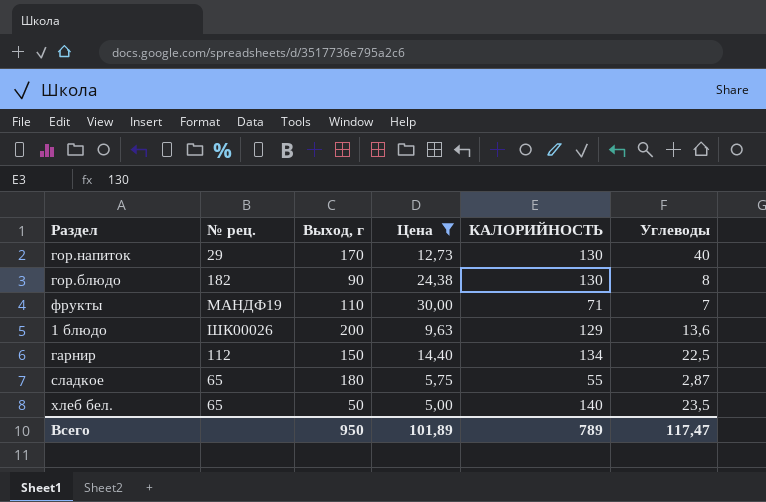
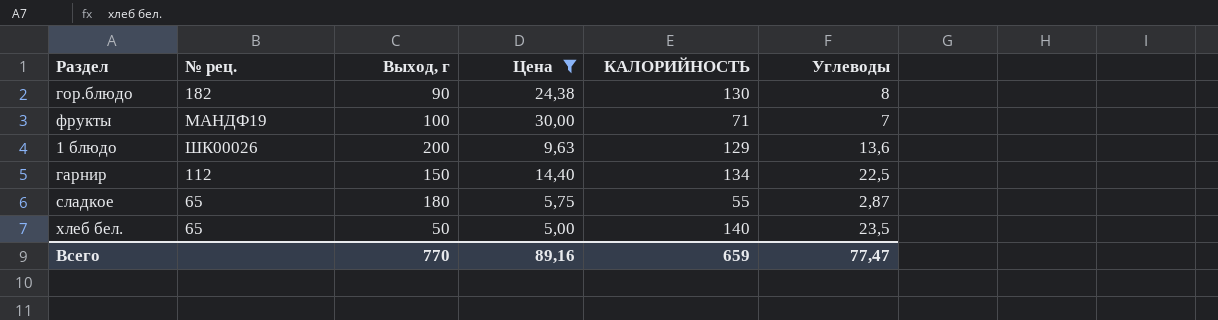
row гор.напиток: 29 | 170 | 12,73 | 130 | 40 -> none
фрукты | Выход, г: 110 -> 100
Всего | Выход, г: 950 -> 770
Всего | Цена: 101,89 -> 89,16
Всего | КАЛОРИЙНОСТЬ: 789 -> 659
Всего | Углеводы: 117,47 -> 77,47

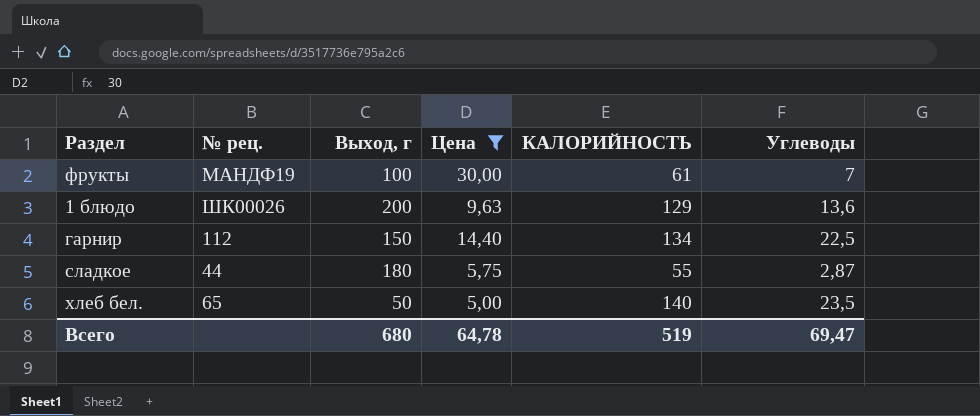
row гор.блюдо: 182 | 90 | 24,38 | 130 | 8 -> none
фрукты | КАЛОРИЙНОСТЬ: 71 -> 61
сладкое | № рец.: 65 -> 44
Всего | Выход, г: 770 -> 680
Всего | Цена: 89,16 -> 64,78
Всего | КАЛОРИЙНОСТЬ: 659 -> 519
Всего | Углеводы: 77,47 -> 69,47

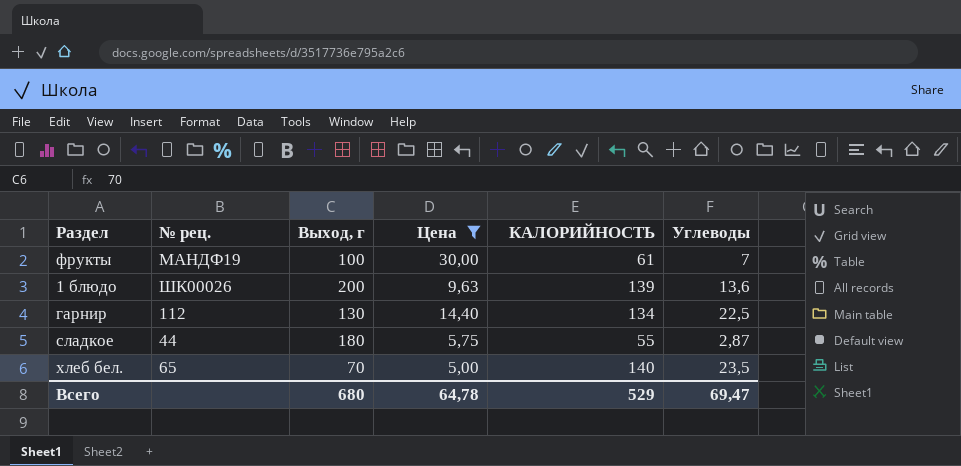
1 блюдо | КАЛОРИЙНОСТЬ: 129 -> 139
гарнир | Выход, г: 150 -> 130
хлеб бел. | Выход, г: 50 -> 70
Всего | КАЛОРИЙНОСТЬ: 519 -> 529

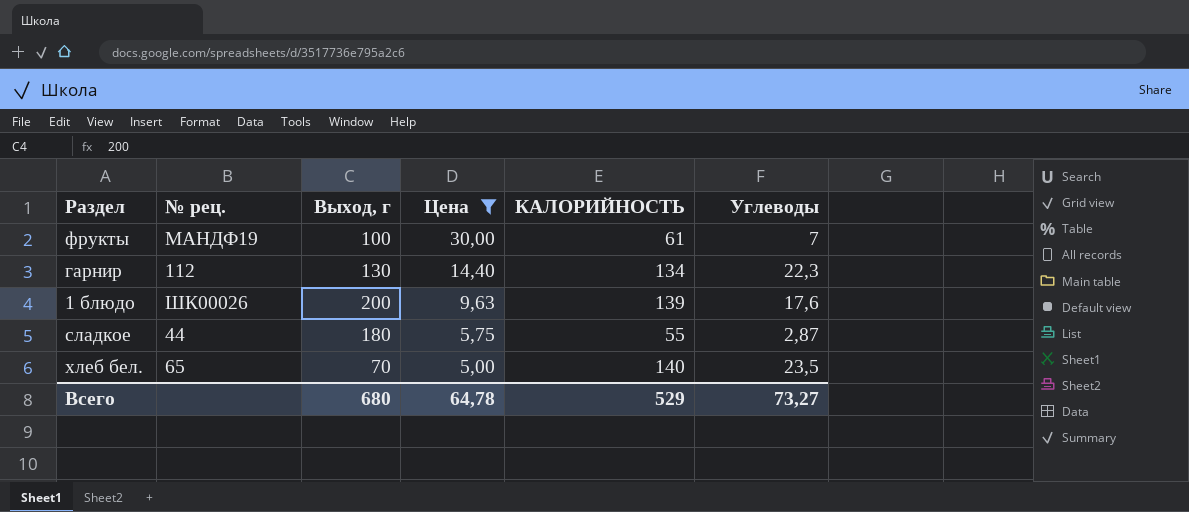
row order: none -> Цена descending
гарнир | Углеводы: 22,5 -> 22,3
1 блюдо | Углеводы: 13,6 -> 17,6
Всего | Углеводы: 69,47 -> 73,27

